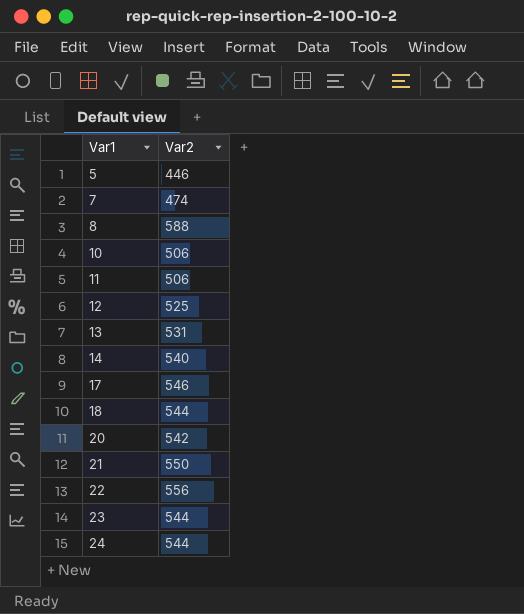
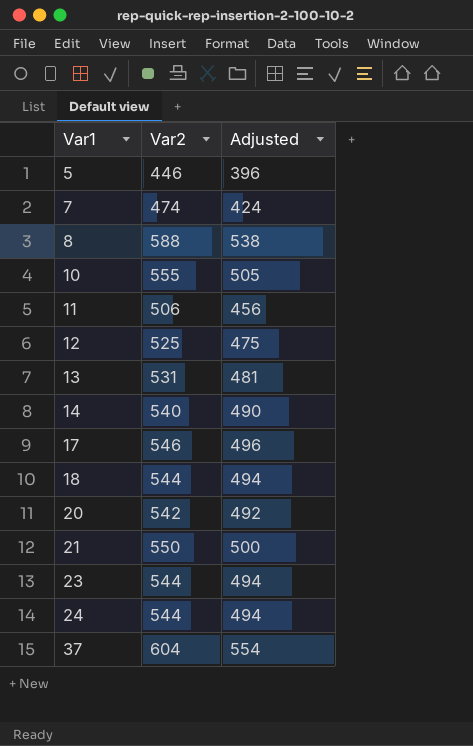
column Adjusted | formula: none -> [Var2] - 50
row 22: 556 -> none
10 | Var2: 506 -> 555
row 37: none -> 604 | 554

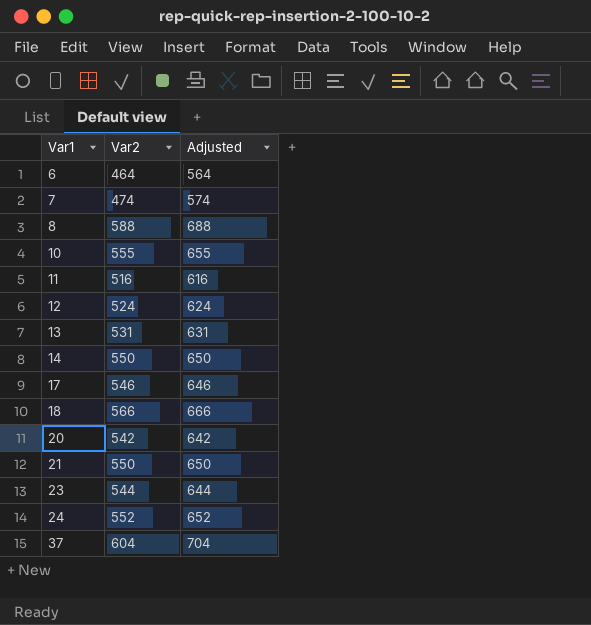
column Adjusted | formula: [Var2] - 50 -> [Var2] + 100
row 5: 446 | 396 -> none
row 6: none -> 464 | 564
11 | Var2: 506 -> 516
12 | Var2: 525 -> 524
14 | Var2: 540 -> 550
18 | Var2: 544 -> 566
24 | Var2: 544 -> 552

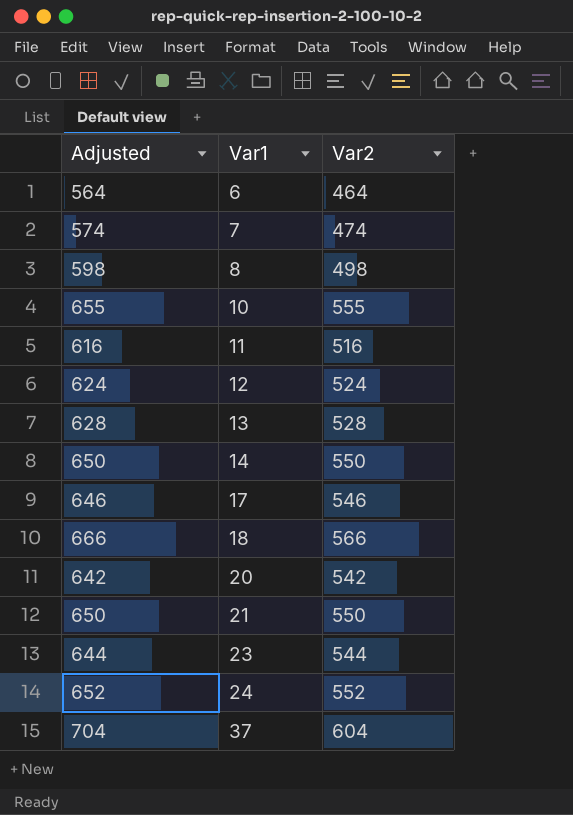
column Adjusted | position: 3 -> 1
8 | Adjusted: 688 -> 598
8 | Var2: 588 -> 498
13 | Adjusted: 631 -> 628
13 | Var2: 531 -> 528

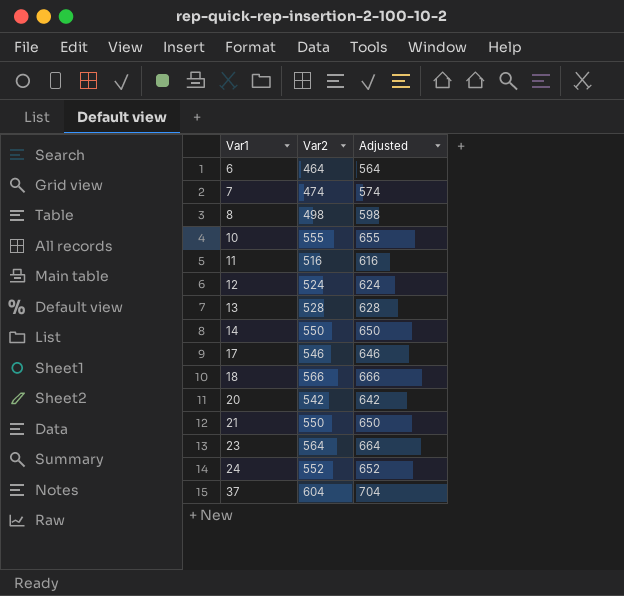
column Adjusted | position: 1 -> 3
23 | Var2: 544 -> 564
23 | Adjusted: 644 -> 664

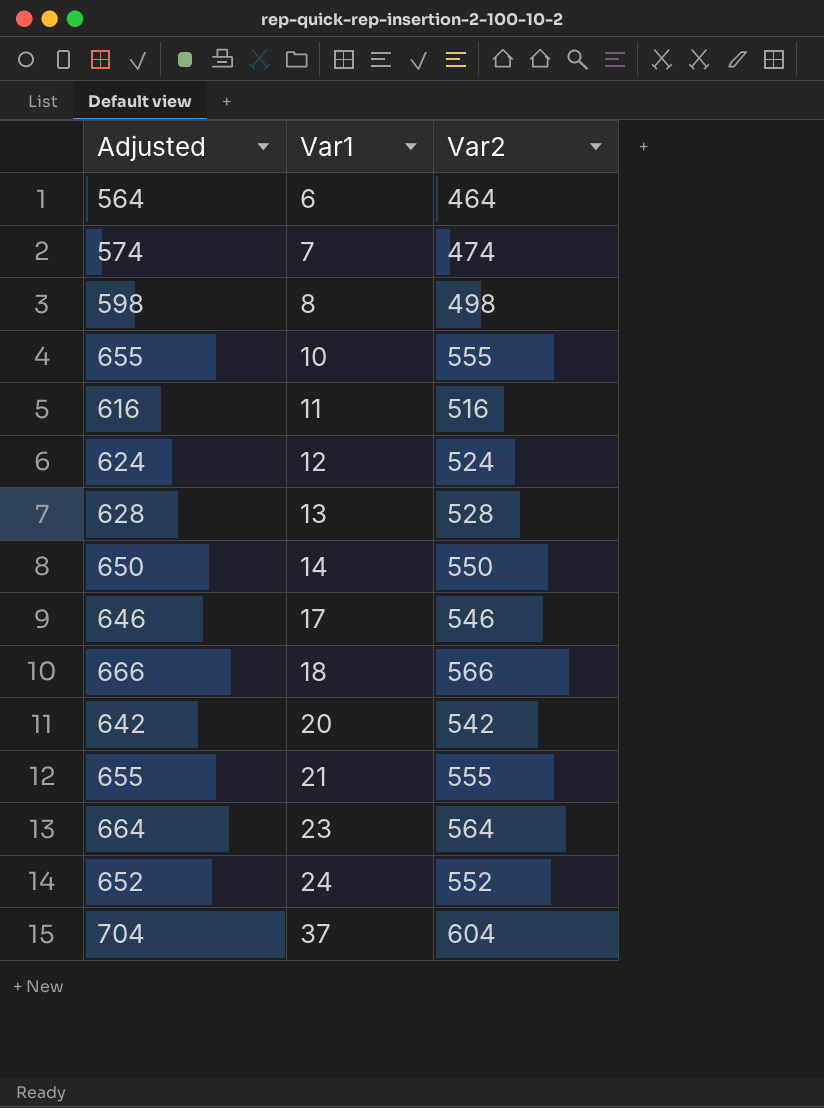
column Adjusted | position: 3 -> 1
21 | Adjusted: 650 -> 655
21 | Var2: 550 -> 555

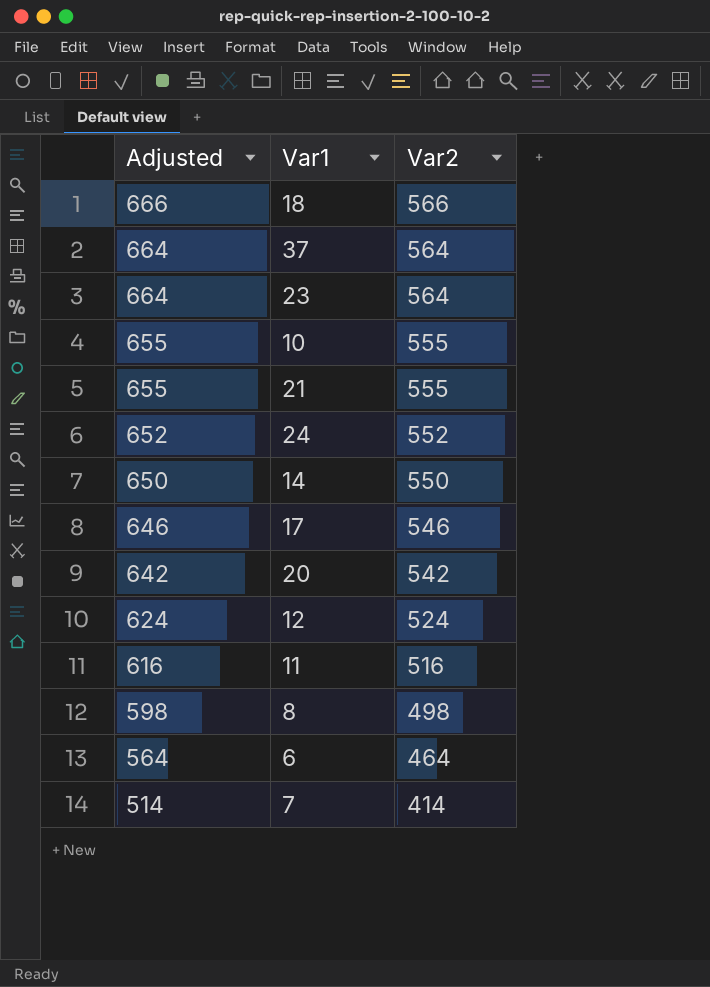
row order: Var1 ascending -> Adjusted descending
row 13: 628 | 528 -> none
37 | Adjusted: 704 -> 664
37 | Var2: 604 -> 564
7 | Adjusted: 574 -> 514
7 | Var2: 474 -> 414

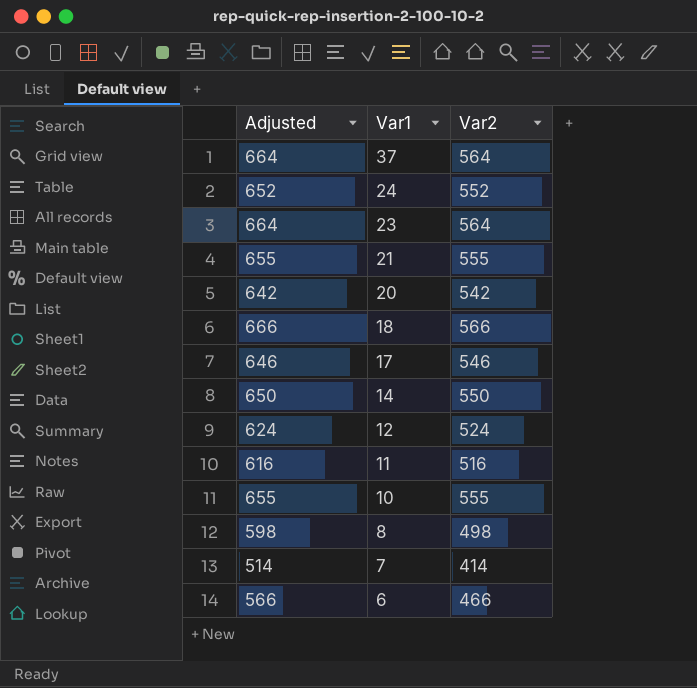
row order: Adjusted descending -> Var1 descending
6 | Adjusted: 564 -> 566
6 | Var2: 464 -> 466

